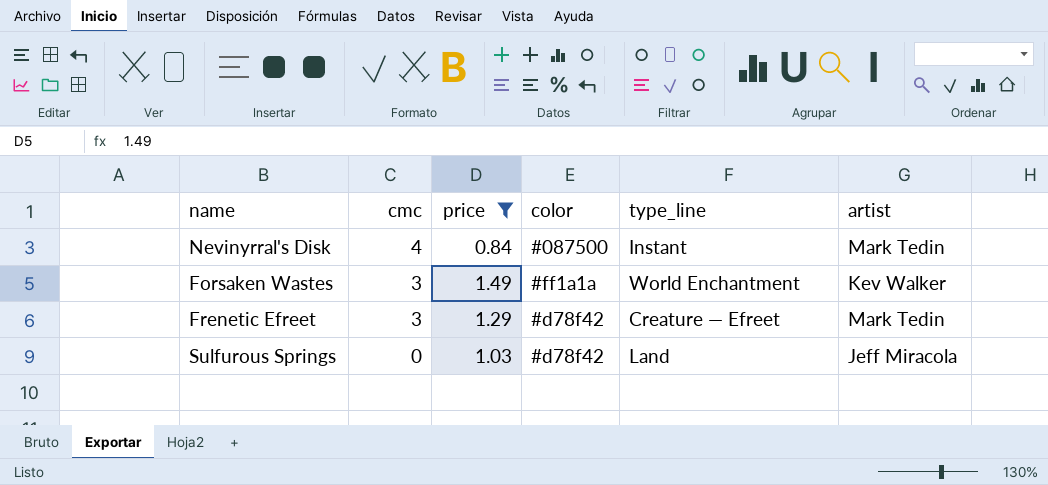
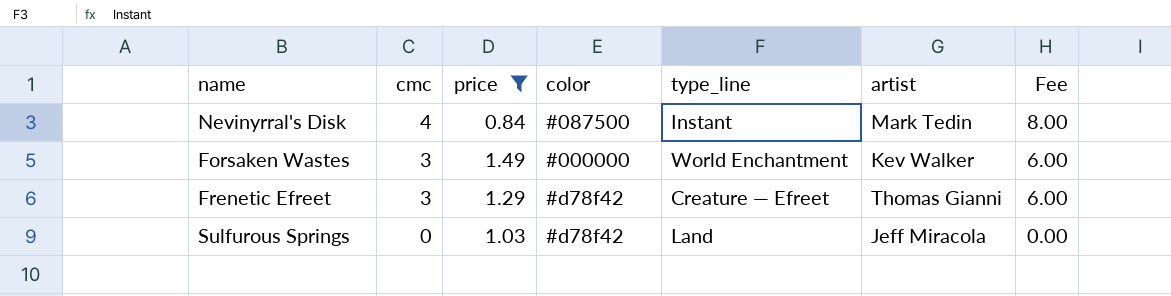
column Fee | formula: none -> [cmc] * 2
Forsaken Wastes | color: #ff1a1a -> #000000
Frenetic Efreet | artist: Mark Tedin -> Thomas Gianni

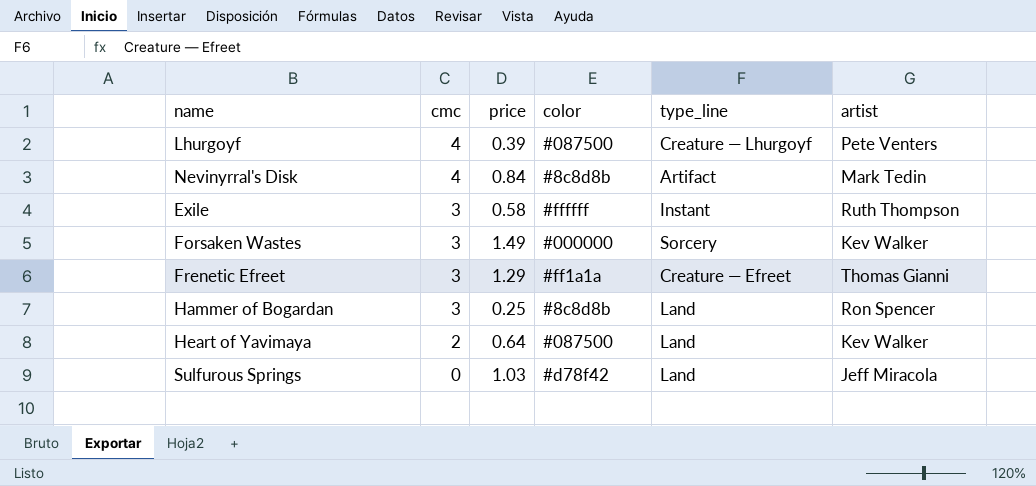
filter: price >= 0.84 -> none
column Fee | formula: [cmc] * 2 -> none
Nevinyrral's Disk | color: #087500 -> #8c8d8b
Nevinyrral's Disk | type_line: Instant -> Artifact
Forsaken Wastes | type_line: World Enchantment -> Sorcery
Frenetic Efreet | color: #d78f42 -> #ff1a1a

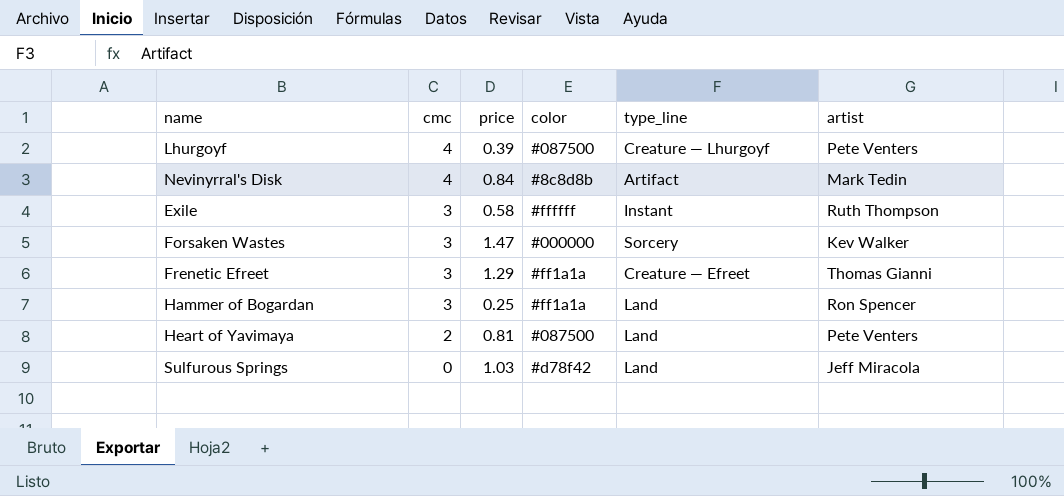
Forsaken Wastes | price: 1.49 -> 1.47
Hammer of Bogardan | color: #8c8d8b -> #ff1a1a
Heart of Yavimaya | price: 0.64 -> 0.81
Heart of Yavimaya | artist: Kev Walker -> Pete Venters

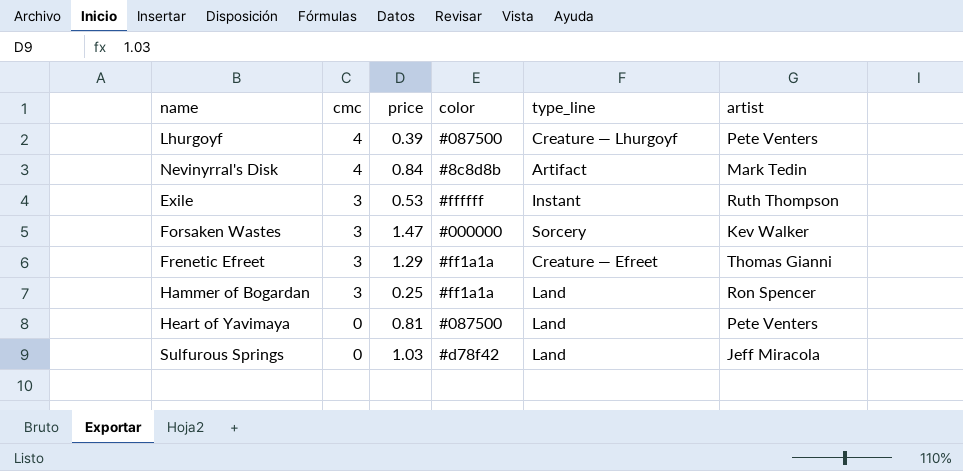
Exile | price: 0.58 -> 0.53
Heart of Yavimaya | cmc: 2 -> 0

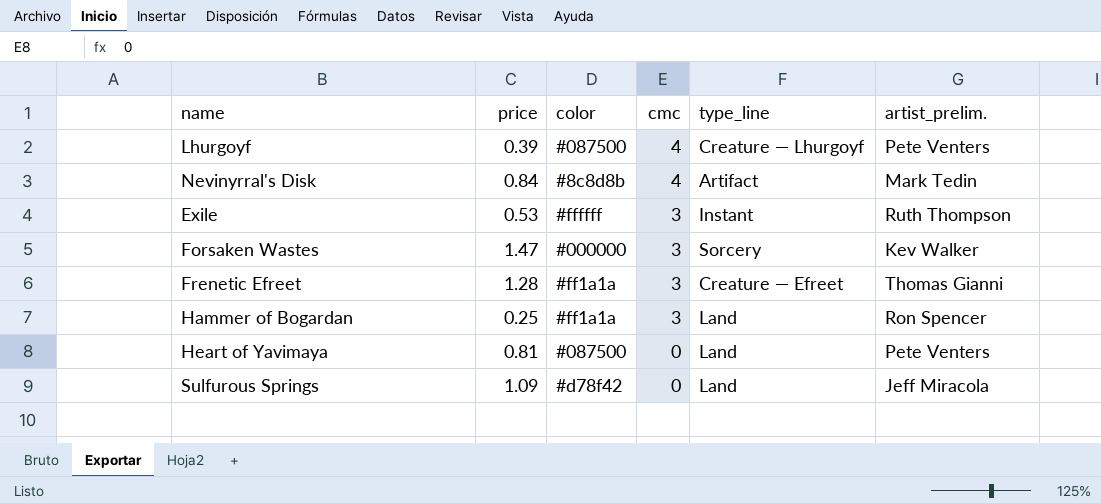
column cmc | position: 2 -> 4
column name: artist -> artist_prelim.
Frenetic Efreet | price: 1.29 -> 1.28
Sulfurous Springs | price: 1.03 -> 1.09

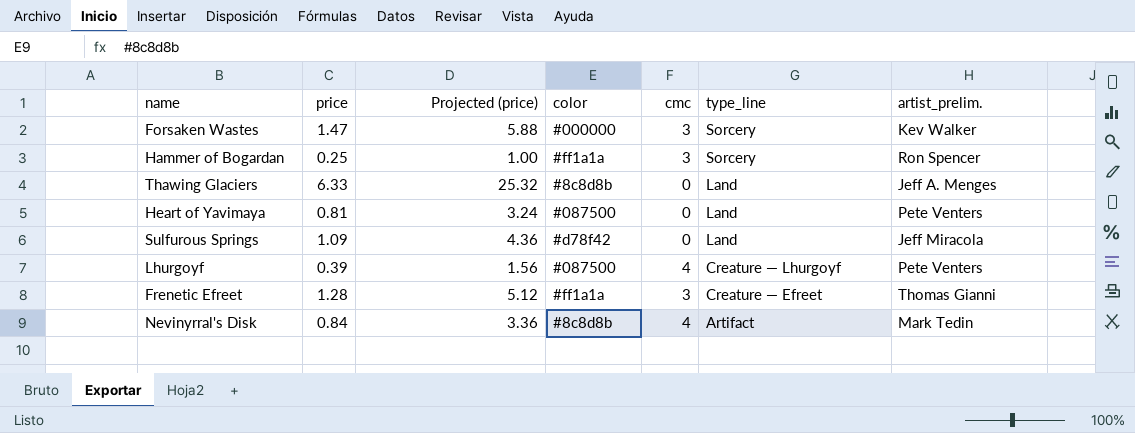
row order: cmc descending -> type_line descending
column Projected (price) | formula: none -> [price] * 4
row Exile: 0.53 | #ffffff | 3 | Instant | Ruth Thompson -> none
Hammer of Bogardan | type_line: Land -> Sorcery
row Thawing Glaciers: none -> 6.33 | 25.32 | #8c8d8b | 0 | Land | Jeff A. Menges

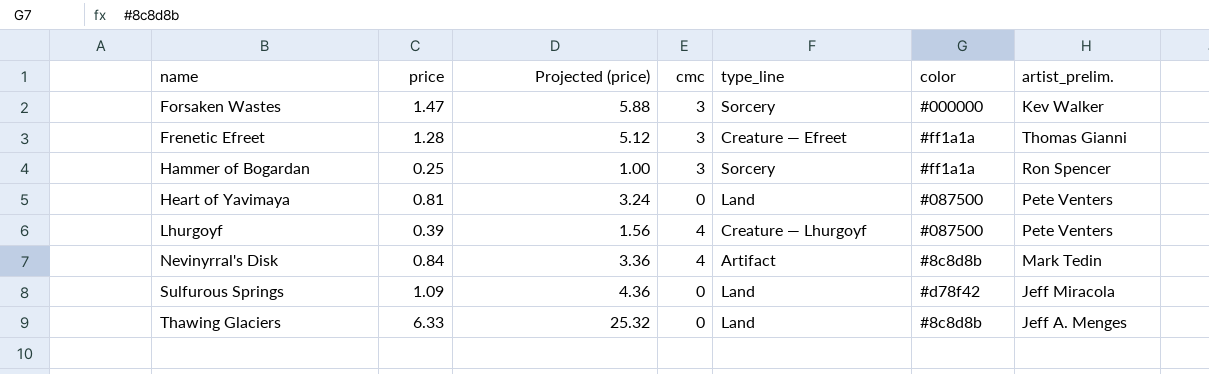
row order: type_line descending -> name ascending
column color | position: 4 -> 6

